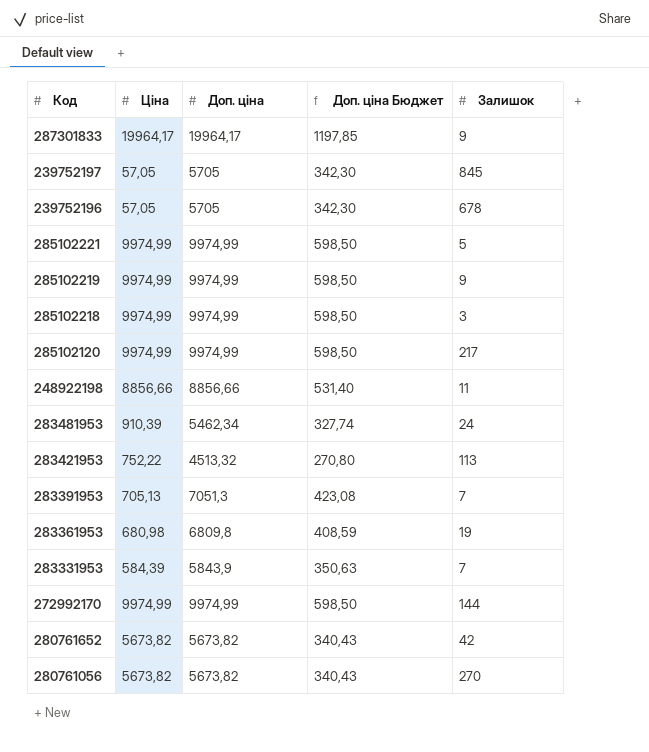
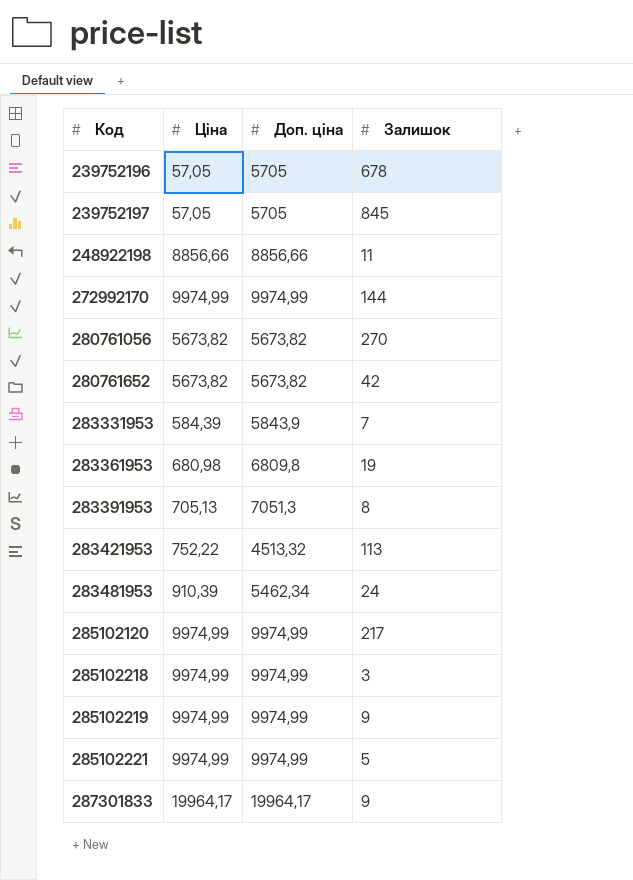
row order: none -> Код ascending
column Доп. ціна Бюджет | formula: [Доп. ціна] * 0,06 -> none
283391953 | Залишок: 7 -> 8

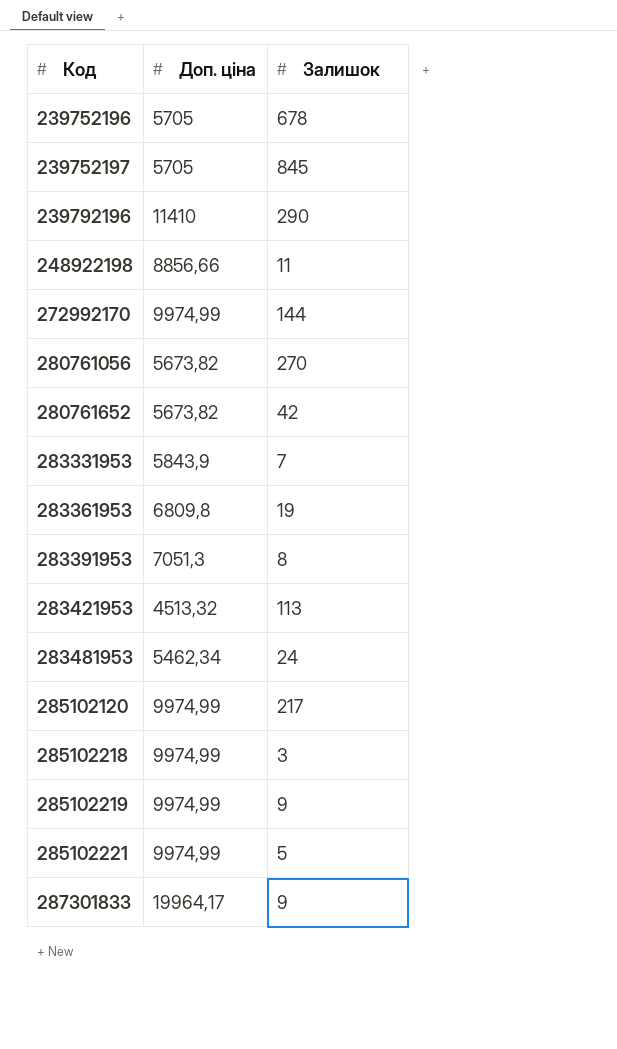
column Ціна | position: 2 -> none
row 239792196: none -> 11410 | 290

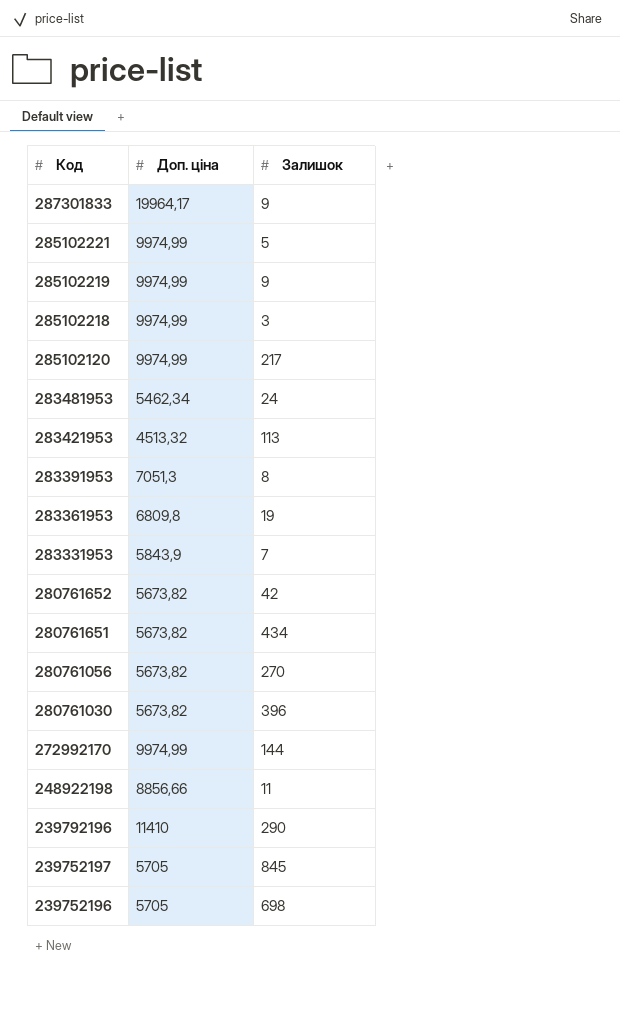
row order: Код ascending -> Код descending
row 280761651: none -> 5673,82 | 434
row 280761030: none -> 5673,82 | 396
239752196 | Залишок: 678 -> 698

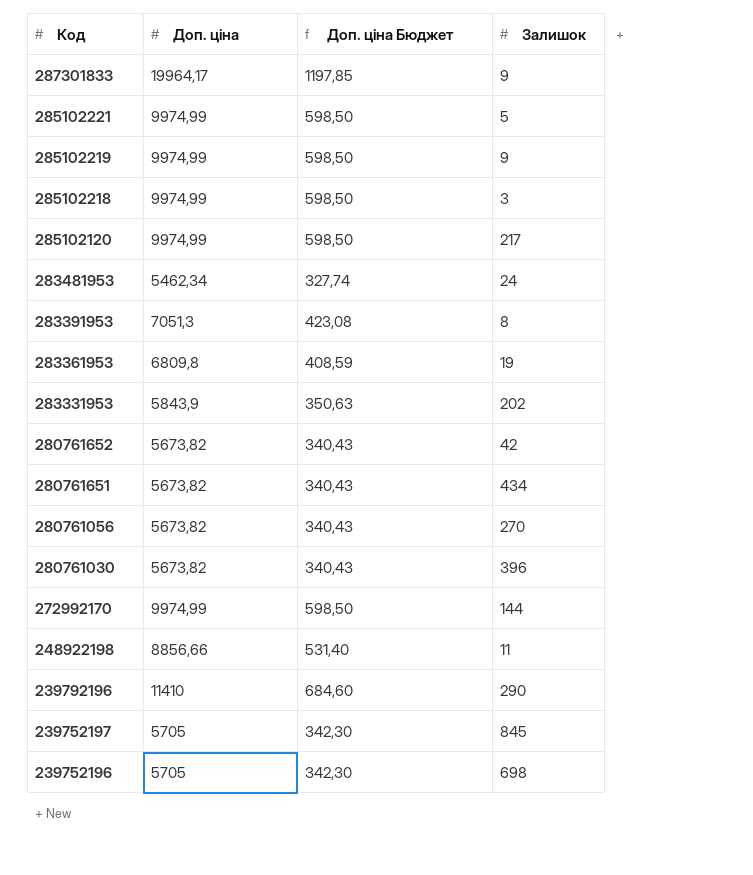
column Доп. ціна Бюджет | formula: none -> [Доп. ціна] * 0,06
row 283421953: 4513,32 | 113 -> none
283331953 | Залишок: 7 -> 202

